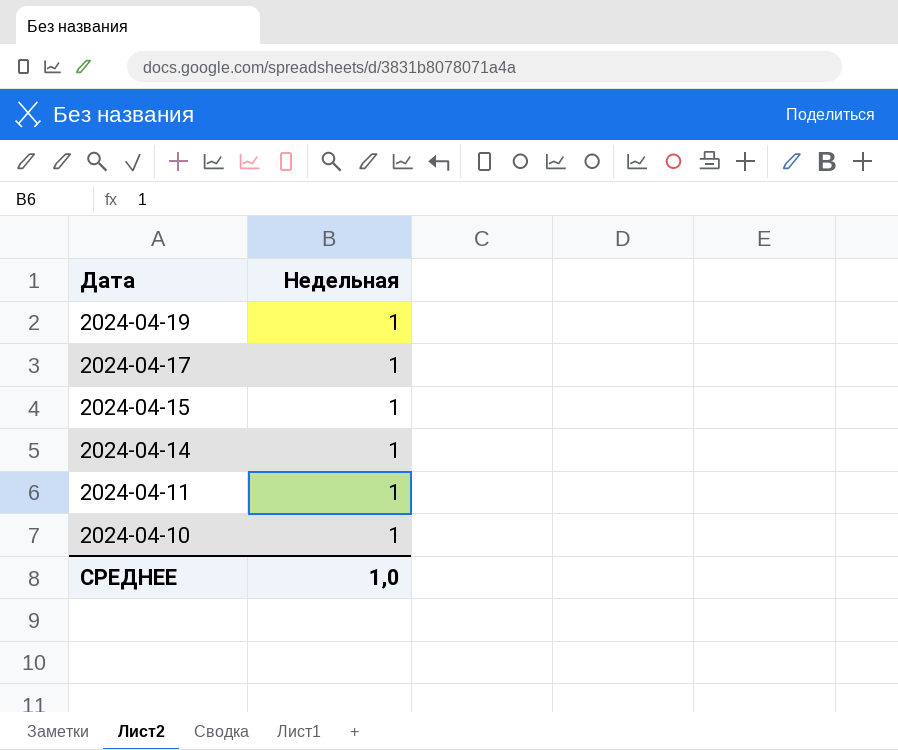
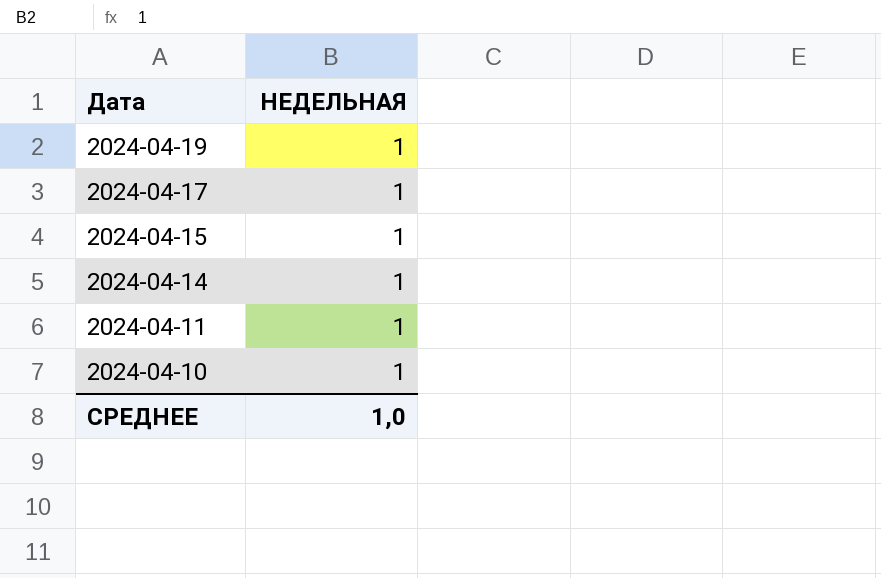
column name: Недельная -> НЕДЕЛЬНАЯ

